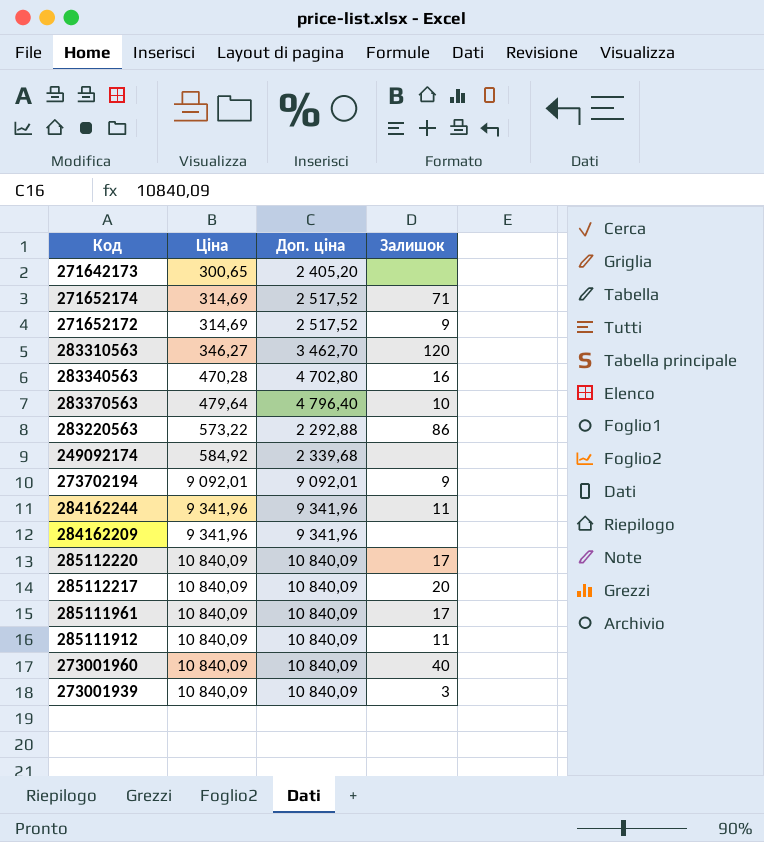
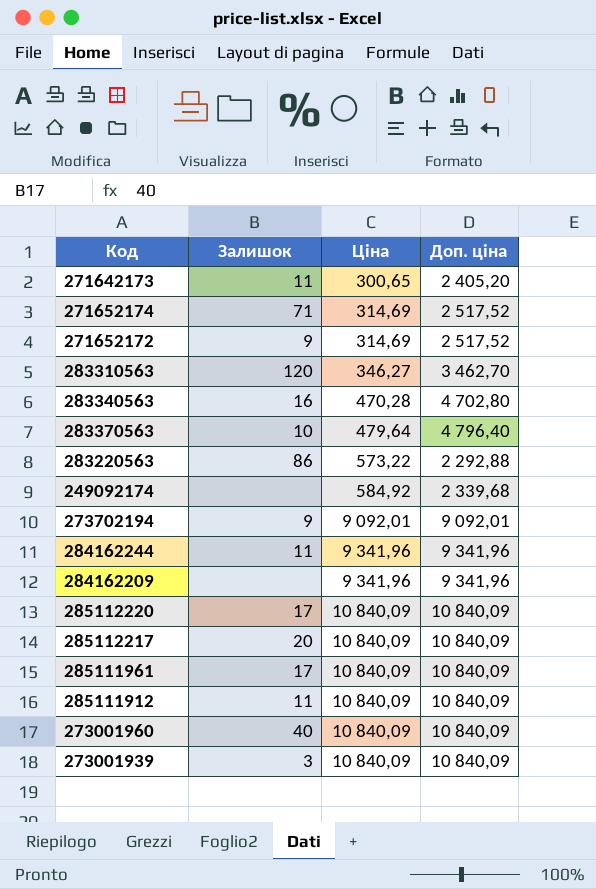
column Залишок | position: 4 -> 2
271642173 | Залишок: none -> 11

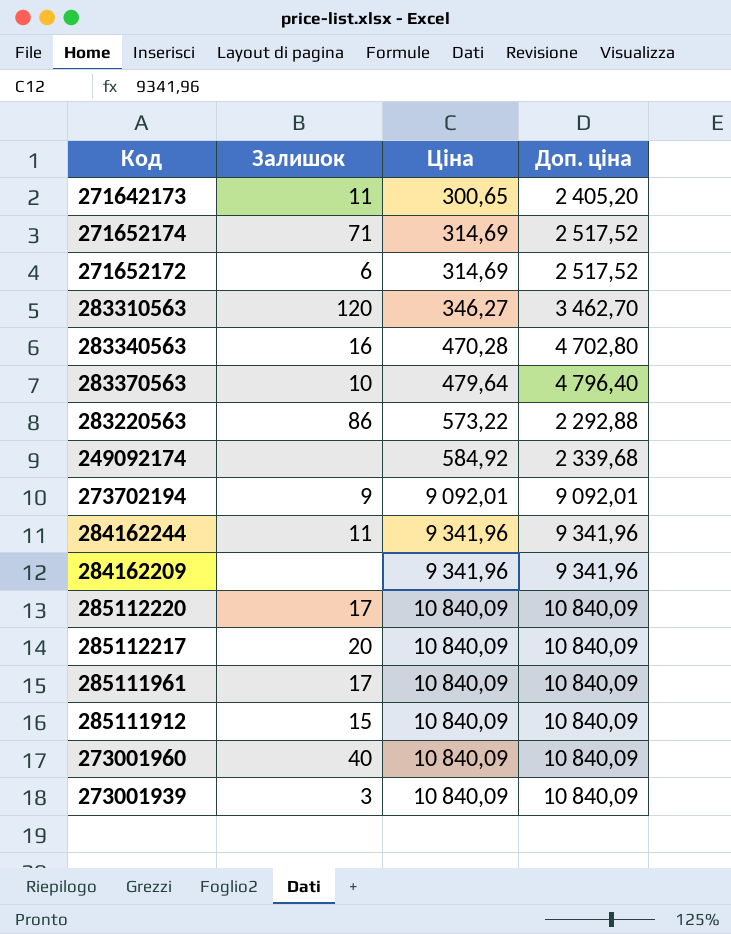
271652172 | Залишок: 9 -> 6
285111912 | Залишок: 11 -> 15

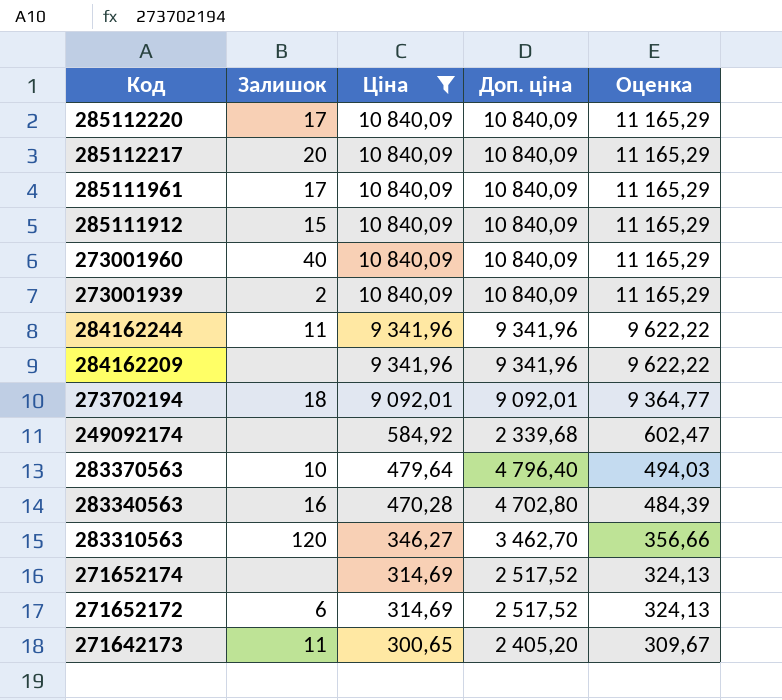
filter: none -> Ціна != 573,22
row order: Ціна ascending -> Ціна descending
column Оценка | formula: none -> [Ціна] * 1,03
273001939 | Залишок: 3 -> 2
273702194 | Залишок: 9 -> 18
271652174 | Залишок: 71 -> none

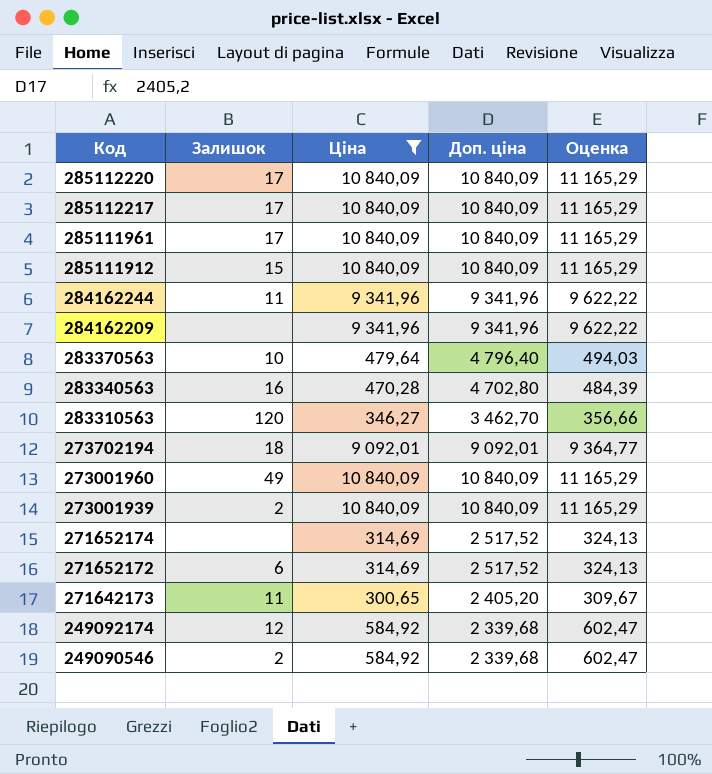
row order: Ціна descending -> Код descending
285112217 | Залишок: 20 -> 17
273001960 | Залишок: 40 -> 49
249092174 | Залишок: none -> 12
row 249090546: none -> 2 | 584,92 | 2 339,68 | 602,47

